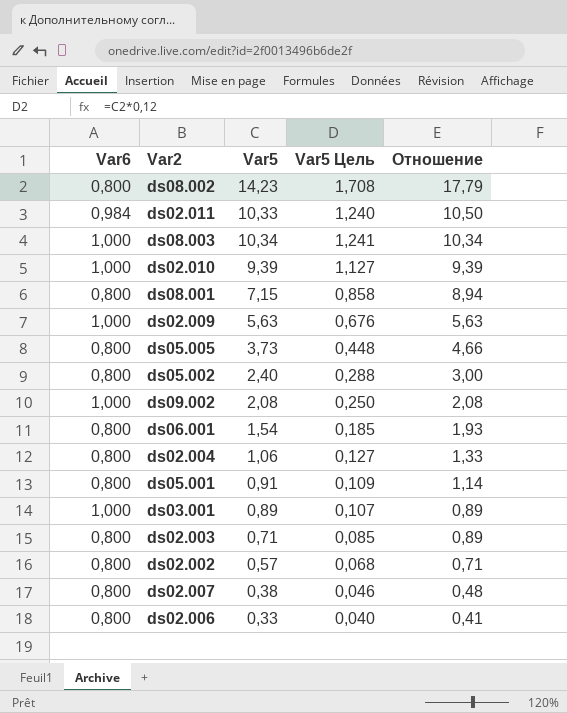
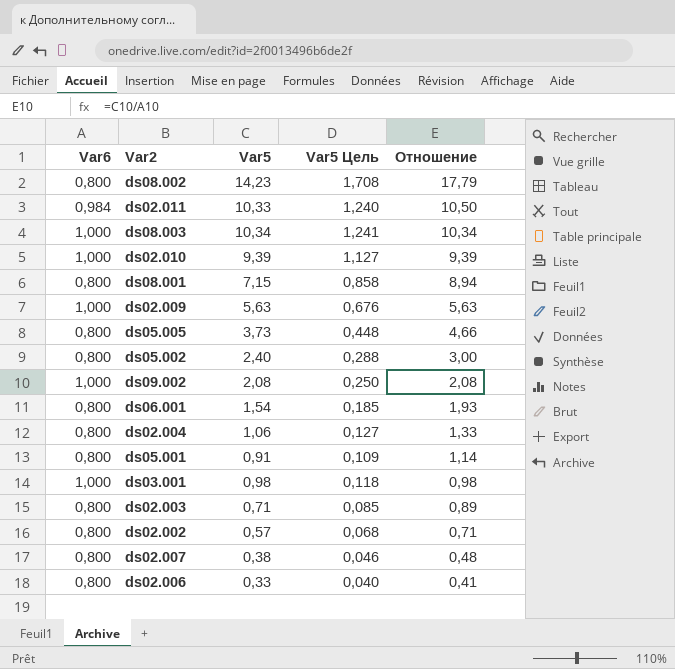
ds03.001 | Var5: 0,89 -> 0,98
ds03.001 | Var5 Цель: 0,107 -> 0,118
ds03.001 | Отношение: 0,89 -> 0,98

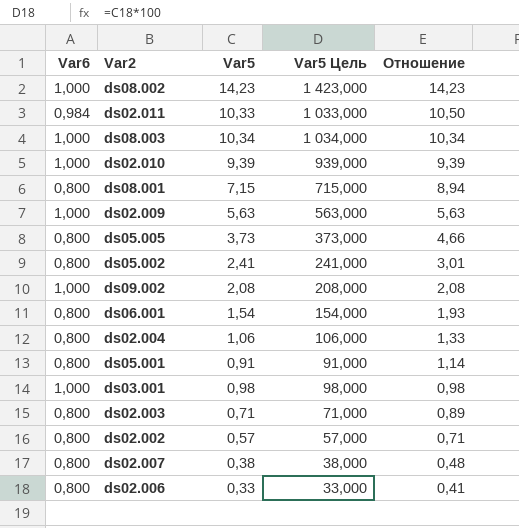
column Var5 Цель | formula: [Var5] * 0,12 -> [Var5] * 100
ds08.002 | Var6: 0,800 -> 1,000
ds08.002 | Отношение: 17,79 -> 14,23
ds05.002 | Var5: 2,40 -> 2,41
ds05.002 | Отношение: 3,00 -> 3,01

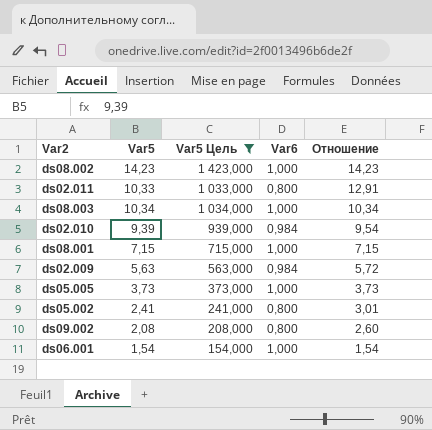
filter: none -> Var5 Цель >= 154,000
column Var6 | position: 1 -> 4
ds02.011 | Var6: 0,984 -> 0,800
ds02.011 | Отношение: 10,50 -> 12,91
ds02.010 | Var6: 1,000 -> 0,984
ds02.010 | Отношение: 9,39 -> 9,54
ds08.001 | Var6: 0,800 -> 1,000
ds08.001 | Отношение: 8,94 -> 7,15
ds02.009 | Var6: 1,000 -> 0,984
ds02.009 | Отношение: 5,63 -> 5,72
ds05.005 | Var6: 0,800 -> 1,000
ds05.005 | Отношение: 4,66 -> 3,73
ds09.002 | Var6: 1,000 -> 0,800
ds09.002 | Отношение: 2,08 -> 2,60
ds06.001 | Var6: 0,800 -> 1,000
ds06.001 | Отношение: 1,93 -> 1,54

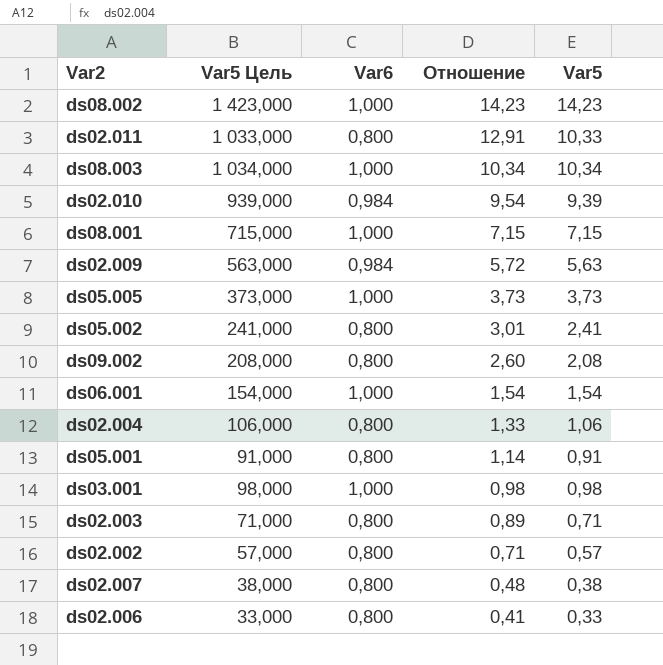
filter: Var5 Цель >= 154,000 -> none
column Var5 | position: 2 -> 5

